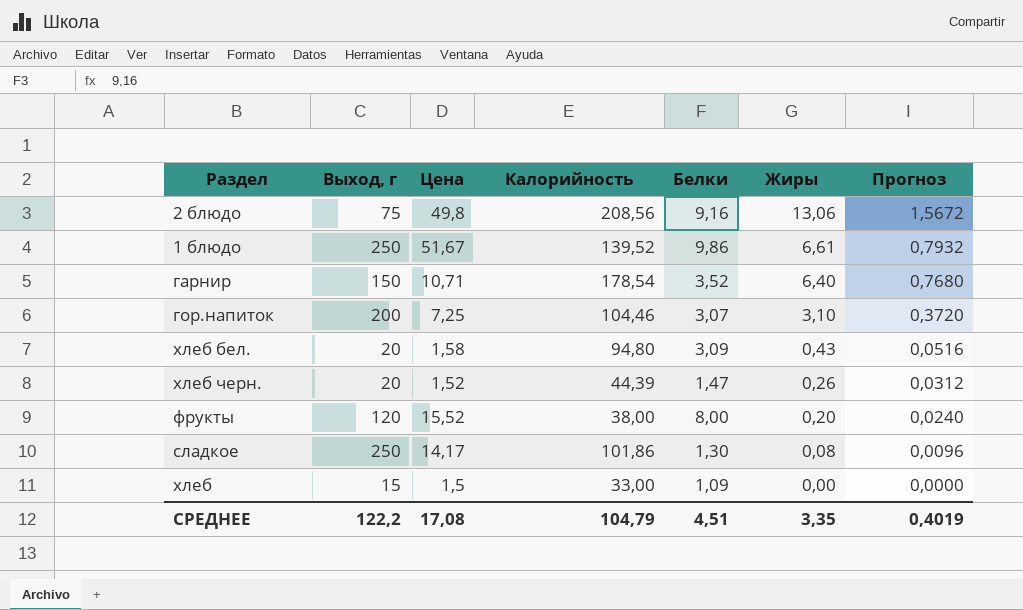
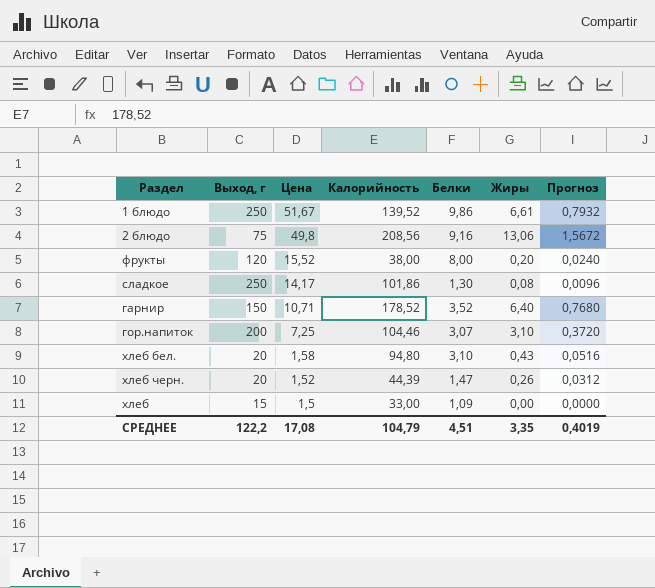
row order: Жиры descending -> Цена descending
гарнир | Калорийность: 178,54 -> 178,52
хлеб бел. | Белки: 3,09 -> 3,10

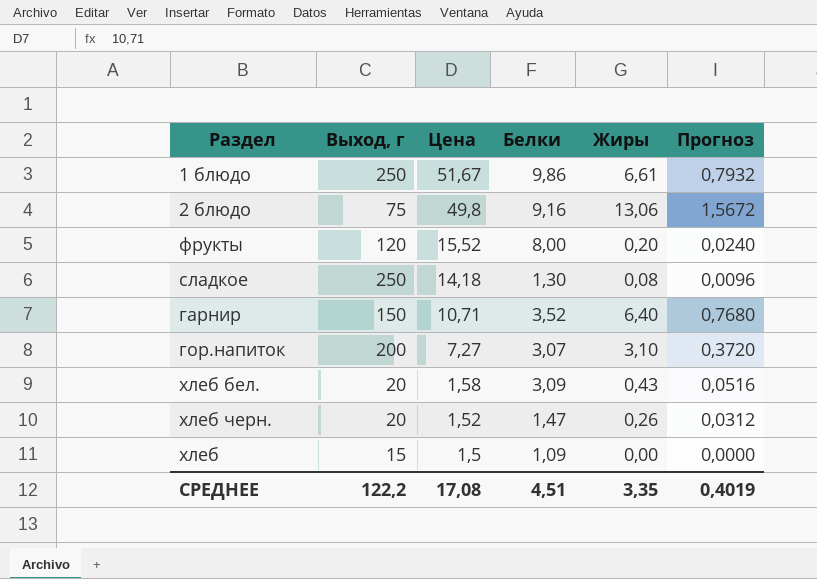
column Калорийность | position: 4 -> none
сладкое | Цена: 14,17 -> 14,18
гор.напиток | Цена: 7,25 -> 7,27
хлеб бел. | Белки: 3,10 -> 3,09

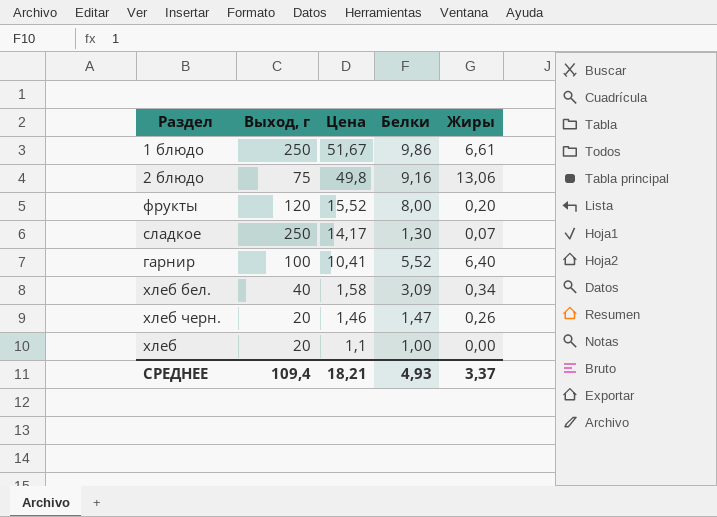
column Прогноз | formula: [Жиры] * 0,12 -> none
row гор.напиток: 200 | 7,27 | 3,07 | 3,10 | 0,3720 -> none
сладкое | Цена: 14,18 -> 14,17
сладкое | Жиры: 0,08 -> 0,07
гарнир | Выход, г: 150 -> 100
гарнир | Цена: 10,71 -> 10,41
гарнир | Белки: 3,52 -> 5,52
хлеб бел. | Выход, г: 20 -> 40
хлеб бел. | Жиры: 0,43 -> 0,34
хлеб черн. | Цена: 1,52 -> 1,46
хлеб | Выход, г: 15 -> 20
хлеб | Цена: 1,5 -> 1,1
хлеб | Белки: 1,09 -> 1,00
СРЕДНЕЕ | Выход, г: 122,2 -> 109,4
СРЕДНЕЕ | Цена: 17,08 -> 18,21
СРЕДНЕЕ | Белки: 4,51 -> 4,93
СРЕДНЕЕ | Жиры: 3,35 -> 3,37

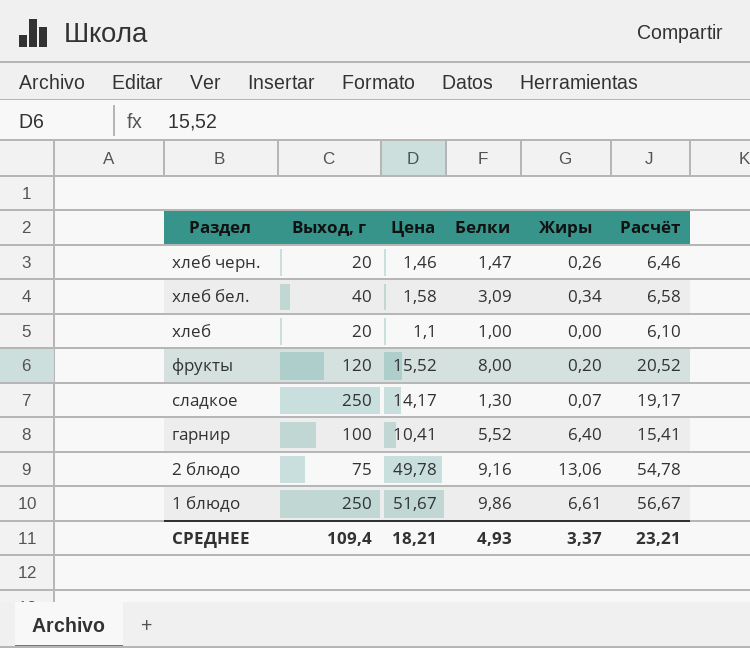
row order: Цена descending -> Раздел descending
column Расчёт | formula: none -> [Цена] + 5
2 блюдо | Цена: 49,8 -> 49,78

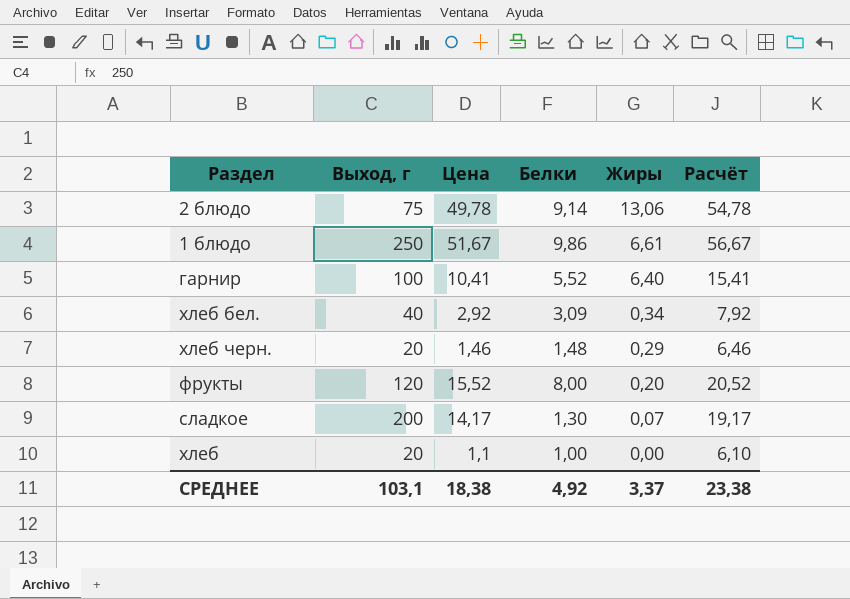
row order: Раздел descending -> Жиры descending
2 блюдо | Белки: 9,16 -> 9,14
хлеб бел. | Цена: 1,58 -> 2,92
хлеб бел. | Расчёт: 6,58 -> 7,92
хлеб черн. | Белки: 1,47 -> 1,48
хлеб черн. | Жиры: 0,26 -> 0,29
сладкое | Выход, г: 250 -> 200
СРЕДНЕЕ | Выход, г: 109,4 -> 103,1
СРЕДНЕЕ | Цена: 18,21 -> 18,38
СРЕДНЕЕ | Белки: 4,93 -> 4,92
СРЕДНЕЕ | Расчёт: 23,21 -> 23,38

